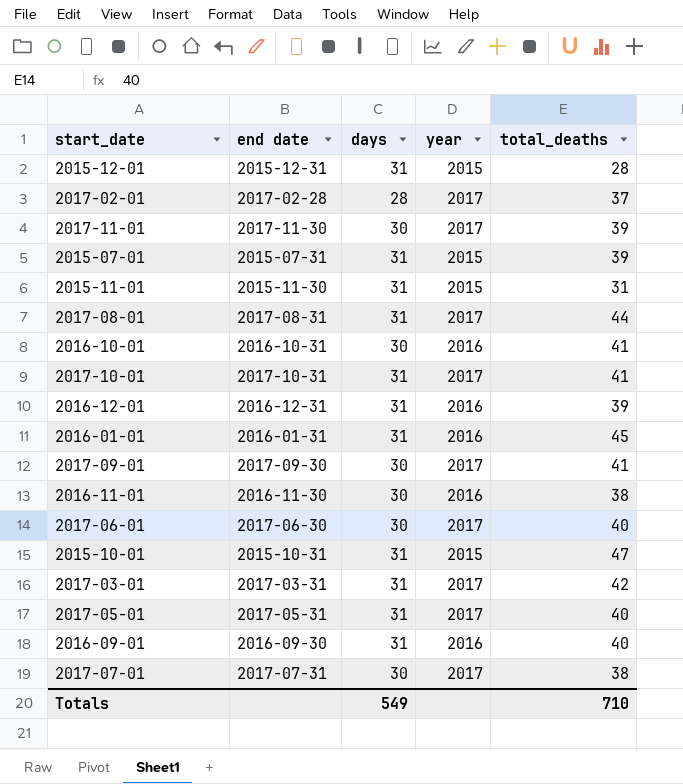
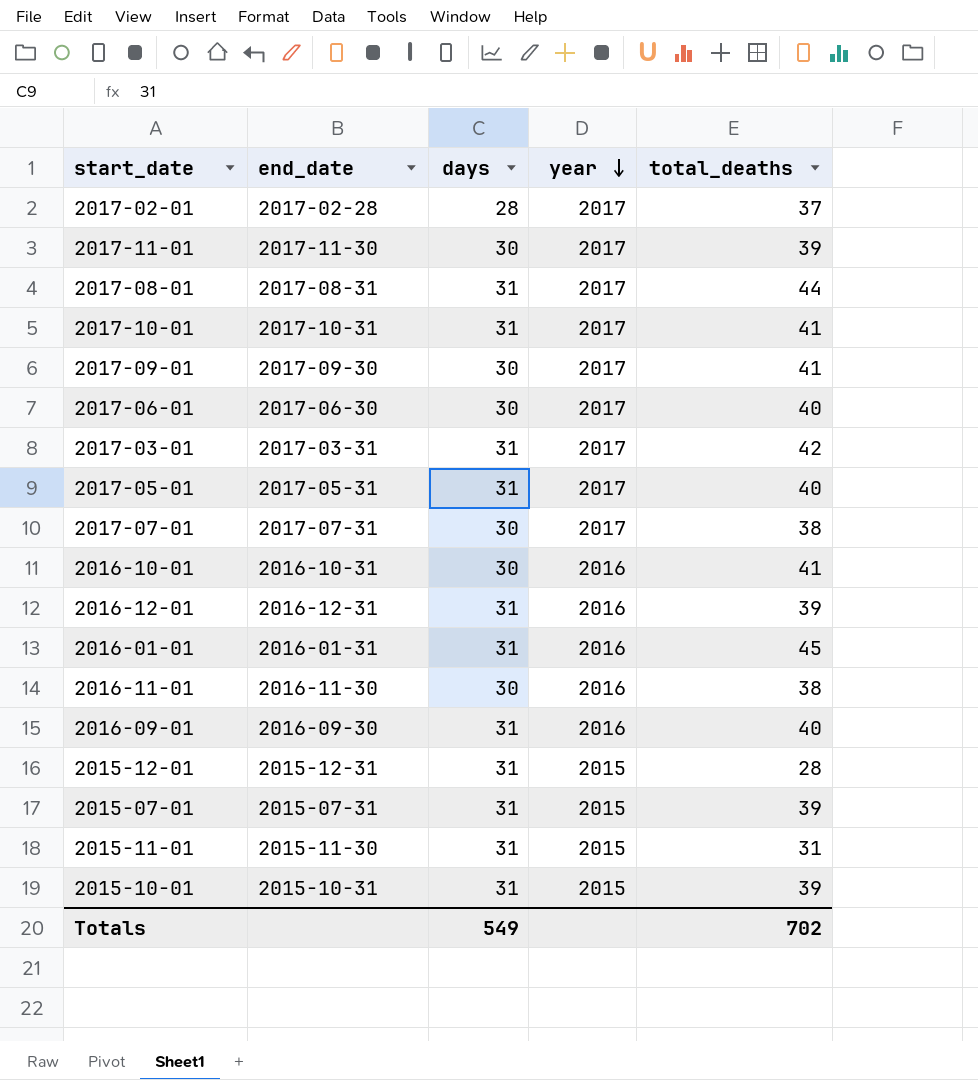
row order: none -> year descending
column name: end date -> end_date
2015-10-01 | total_deaths: 47 -> 39
Totals | total_deaths: 710 -> 702

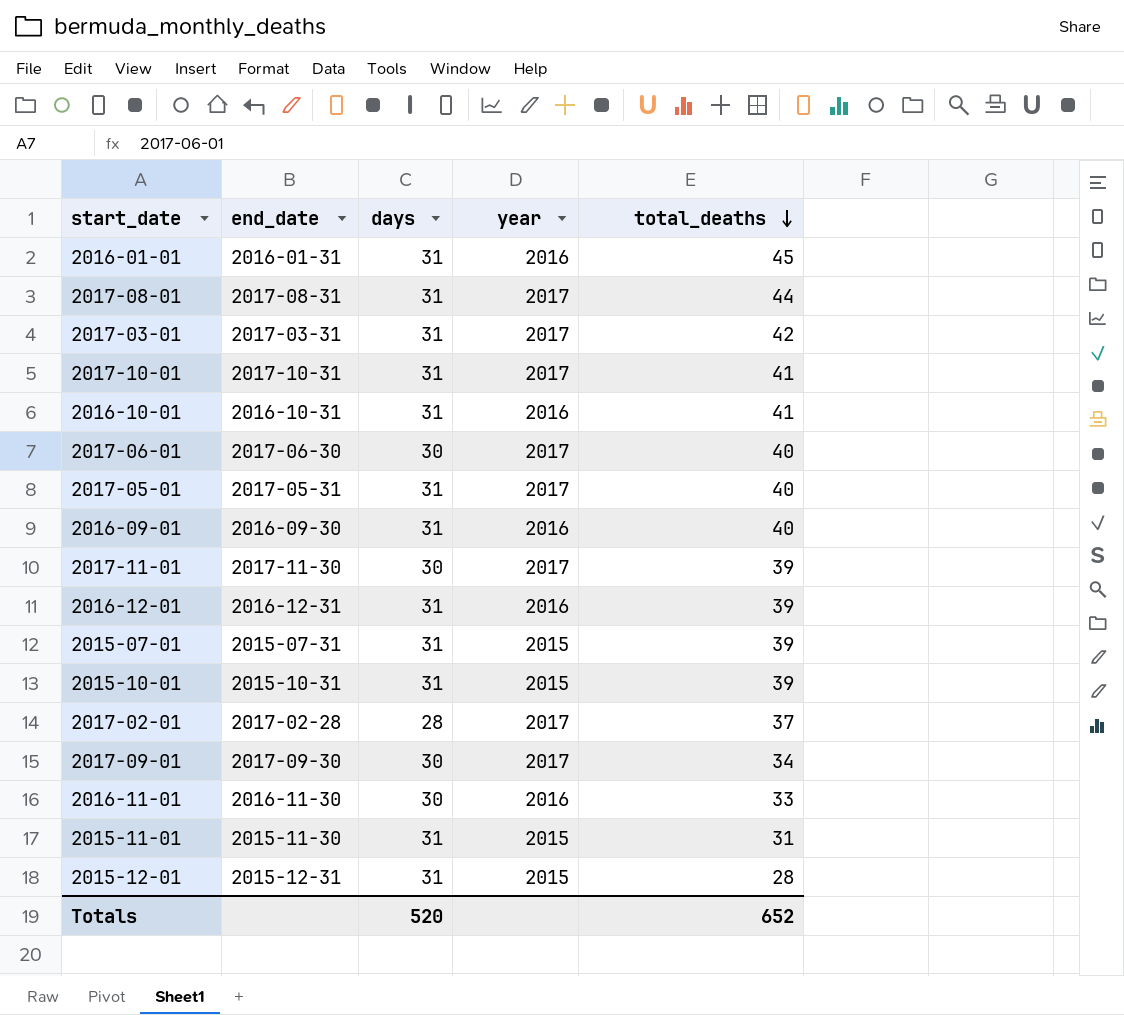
row order: year descending -> total_deaths descending
row 2017-07-01: 2017-07-31 | 30 | 2017 | 38 -> none
2016-10-01 | days: 30 -> 31
2017-09-01 | total_deaths: 41 -> 34
2016-11-01 | total_deaths: 38 -> 33
Totals | days: 549 -> 520
Totals | total_deaths: 702 -> 652

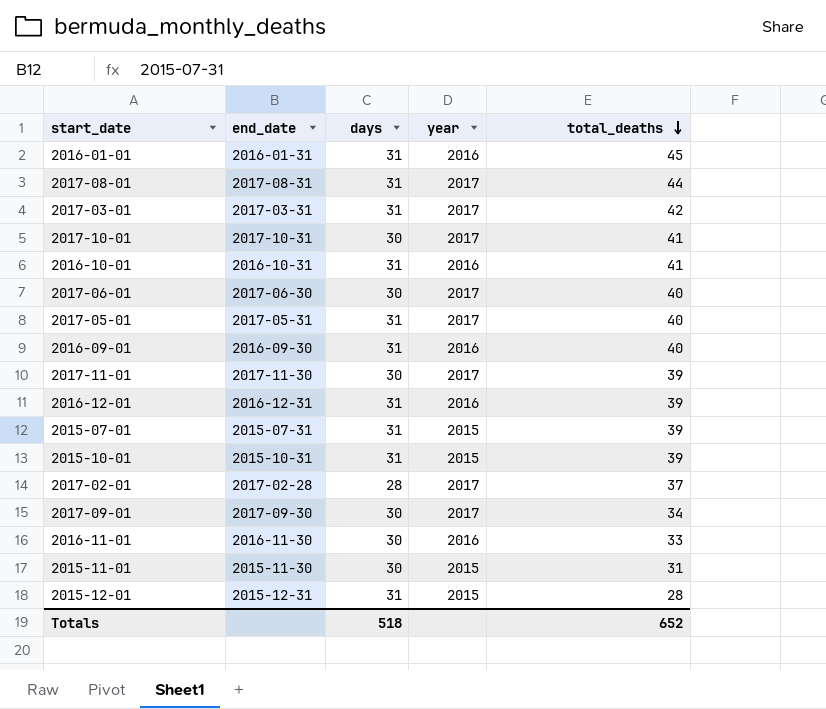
2017-10-01 | days: 31 -> 30
2015-11-01 | days: 31 -> 30
Totals | days: 520 -> 518

